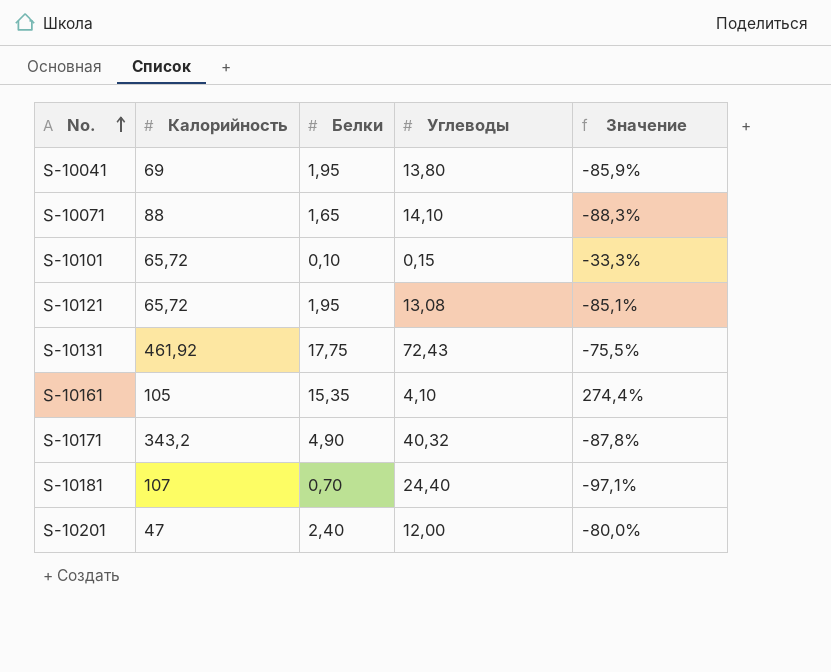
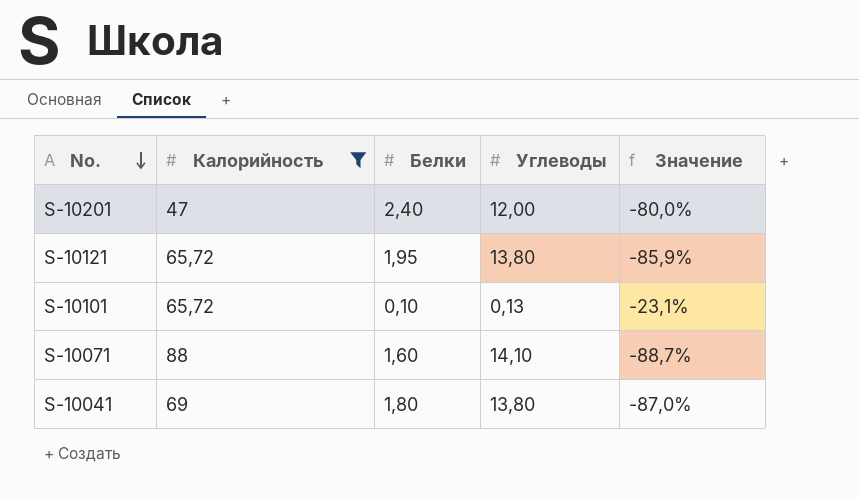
filter: none -> Калорийность <= 88
row order: No. ascending -> No. descending
S-10121 | Углеводы: 13,08 -> 13,80
S-10121 | Значение: -85,1% -> -85,9%
S-10101 | Углеводы: 0,15 -> 0,13
S-10101 | Значение: -33,3% -> -23,1%
S-10071 | Белки: 1,65 -> 1,60
S-10071 | Значение: -88,3% -> -88,7%
S-10041 | Белки: 1,95 -> 1,80
S-10041 | Значение: -85,9% -> -87,0%

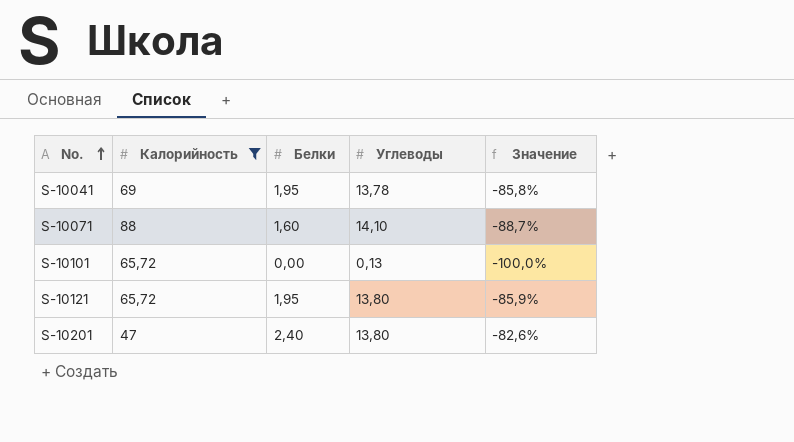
row order: No. descending -> No. ascending
S-10041 | Белки: 1,80 -> 1,95
S-10041 | Углеводы: 13,80 -> 13,78
S-10041 | Значение: -87,0% -> -85,8%
S-10101 | Белки: 0,10 -> 0,00
S-10101 | Значение: -23,1% -> -100,0%
S-10201 | Углеводы: 12,00 -> 13,80
S-10201 | Значение: -80,0% -> -82,6%

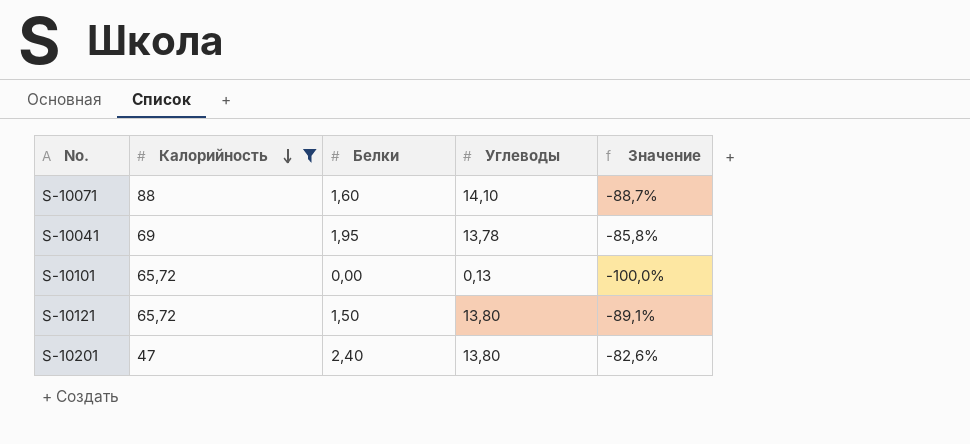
row order: No. ascending -> Калорийность descending
S-10121 | Белки: 1,95 -> 1,50
S-10121 | Значение: -85,9% -> -89,1%

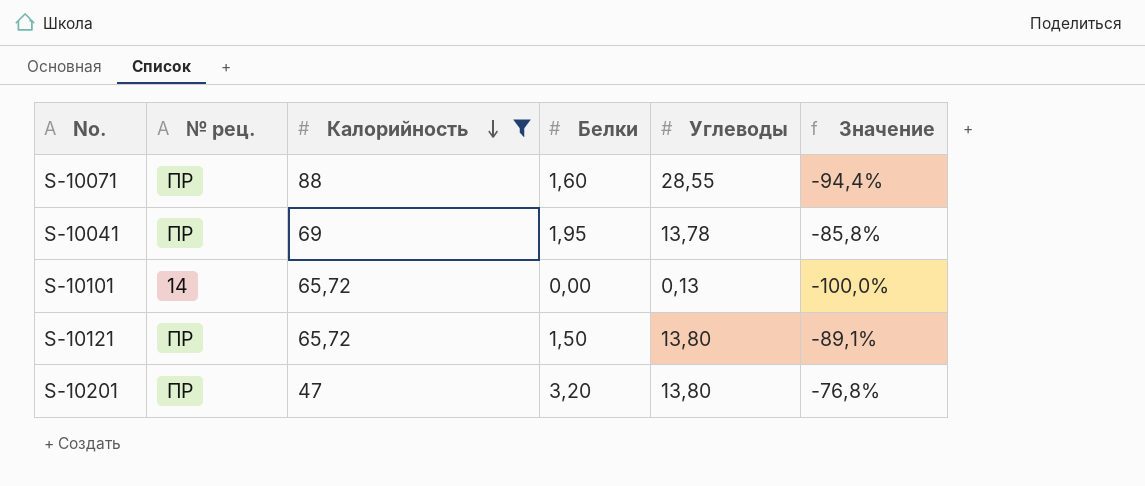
column № рец. | position: none -> 2
S-10071 | Углеводы: 14,10 -> 28,55
S-10071 | Значение: -88,7% -> -94,4%
S-10201 | Белки: 2,40 -> 3,20
S-10201 | Значение: -82,6% -> -76,8%

